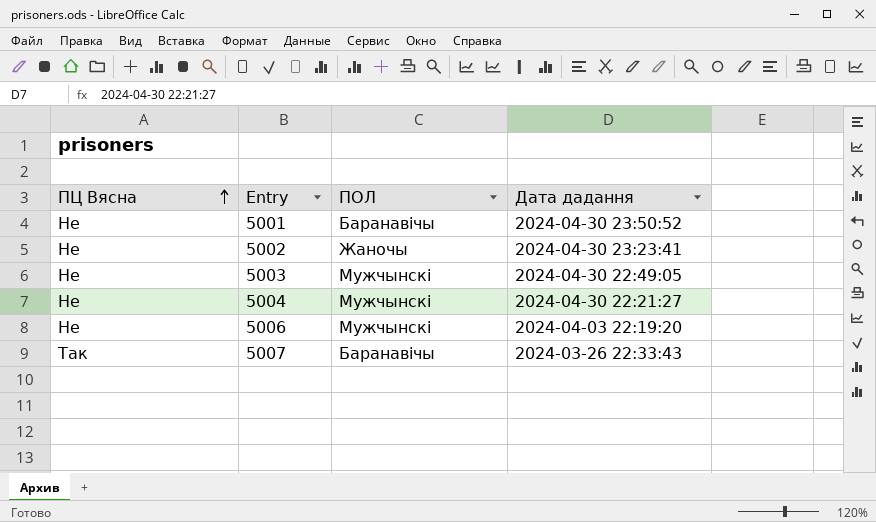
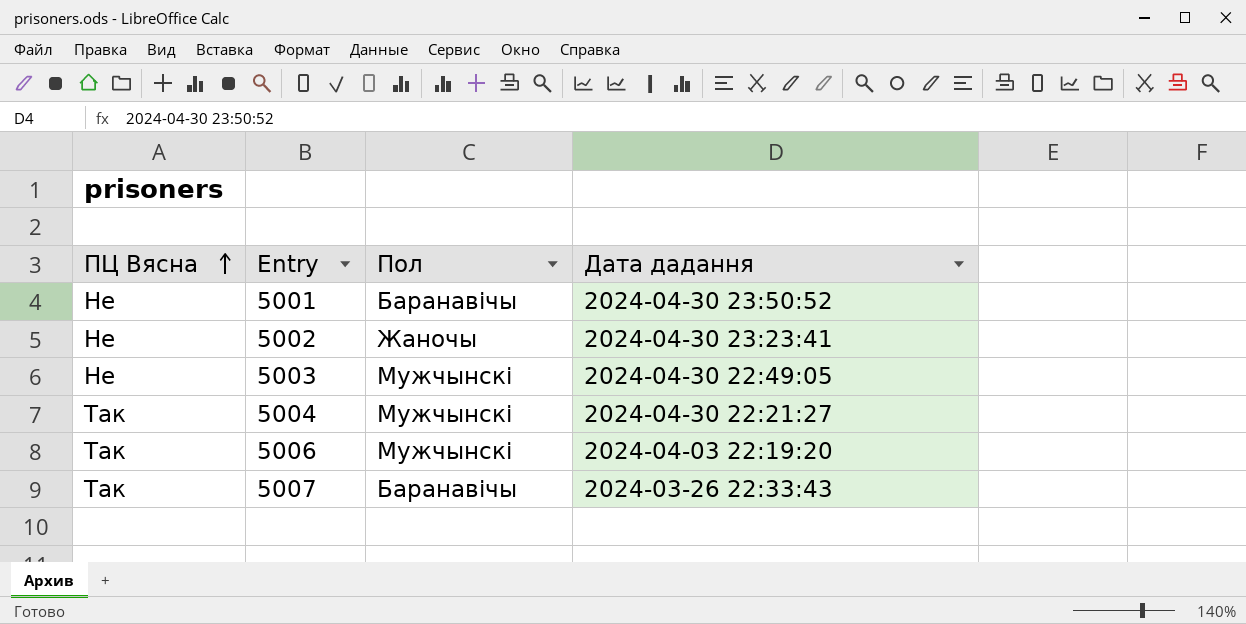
column name: ПОЛ -> Пол
5004 | ПЦ Вясна: Не -> Так
5006 | ПЦ Вясна: Не -> Так

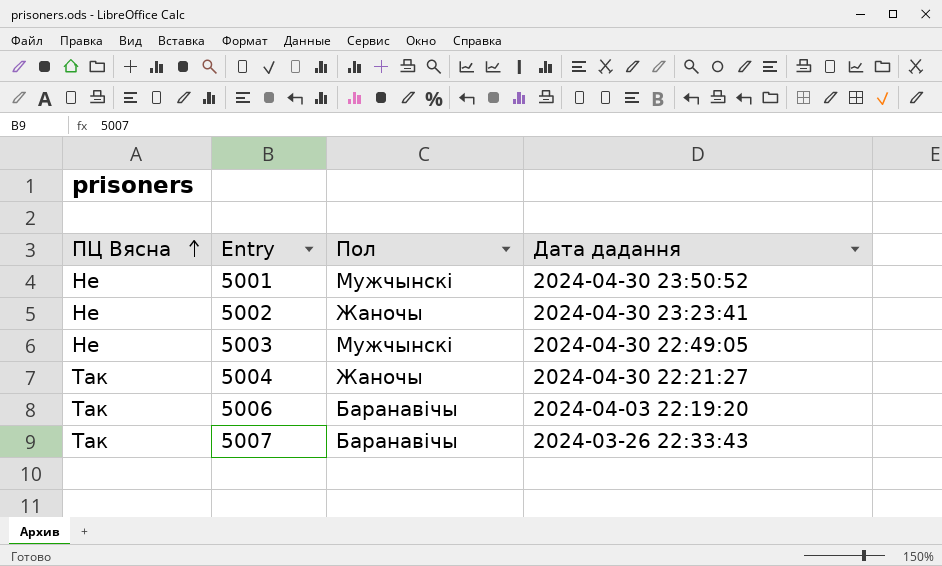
5001 | Пол: Баранавічы -> Мужчынскі
5004 | Пол: Мужчынскі -> Жаночы
5006 | Пол: Мужчынскі -> Баранавічы

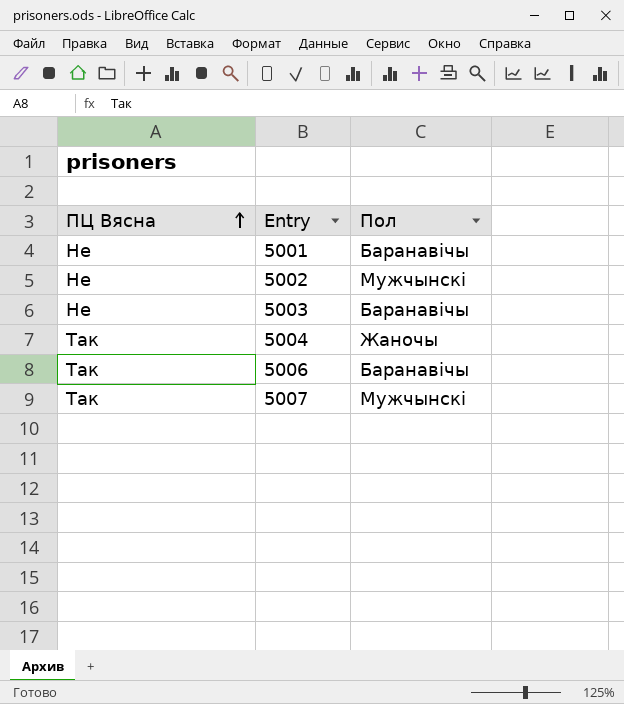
column Дата дадання | position: 4 -> none
5001 | Пол: Мужчынскі -> Баранавічы
5002 | Пол: Жаночы -> Мужчынскі
5003 | Пол: Мужчынскі -> Баранавічы
5007 | Пол: Баранавічы -> Мужчынскі

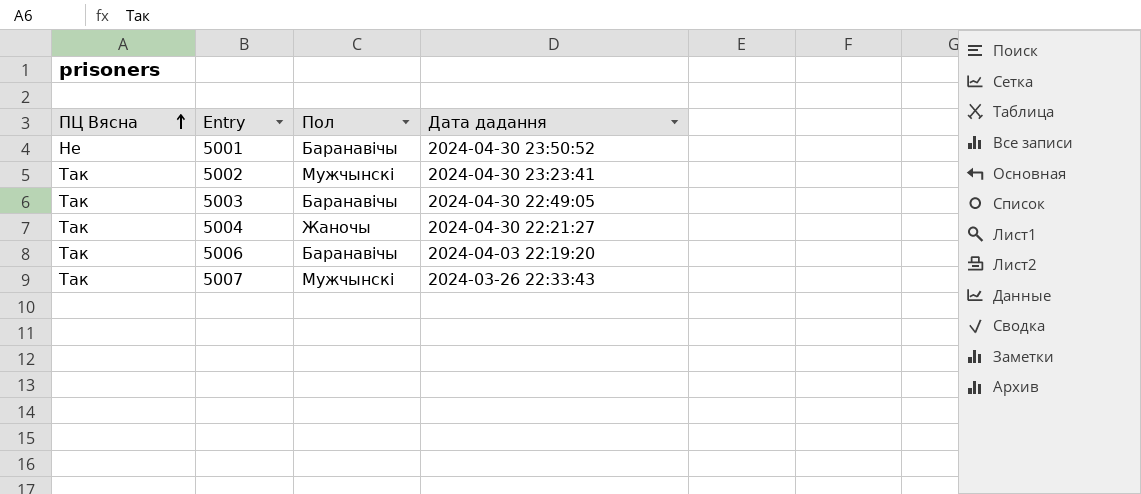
column Дата дадання | position: none -> 4
5002 | ПЦ Вясна: Не -> Так
5003 | ПЦ Вясна: Не -> Так

